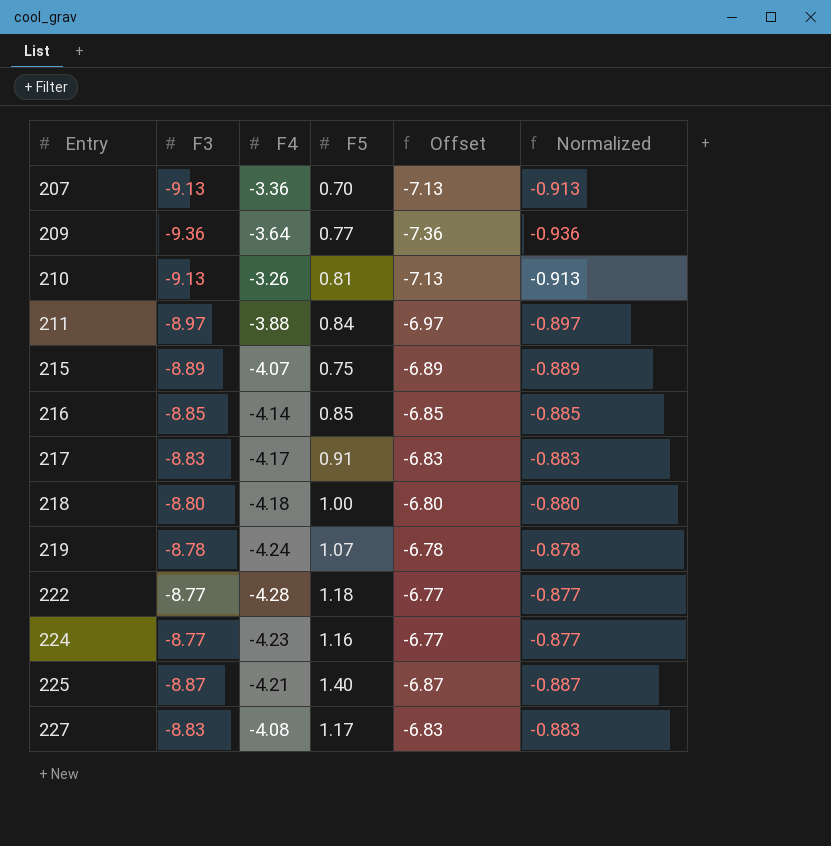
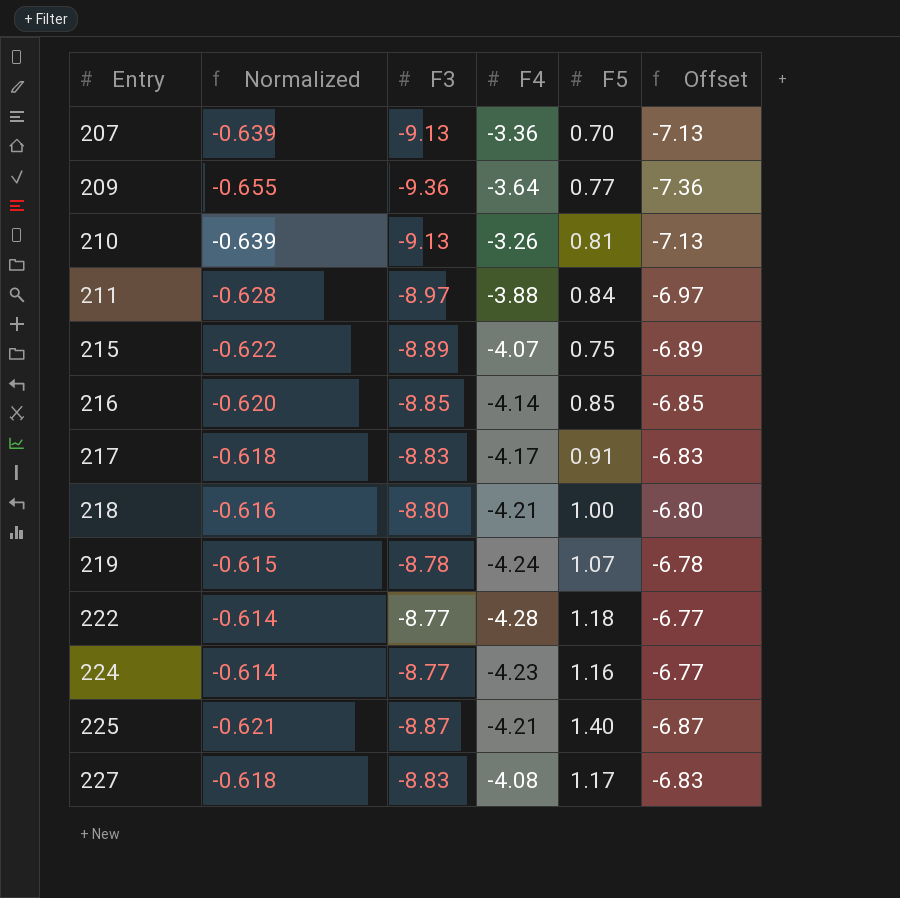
column Normalized | formula: [F3] * 0.1 -> [F3] * 0.07
column Normalized | position: 6 -> 2
218 | F4: -4.18 -> -4.21

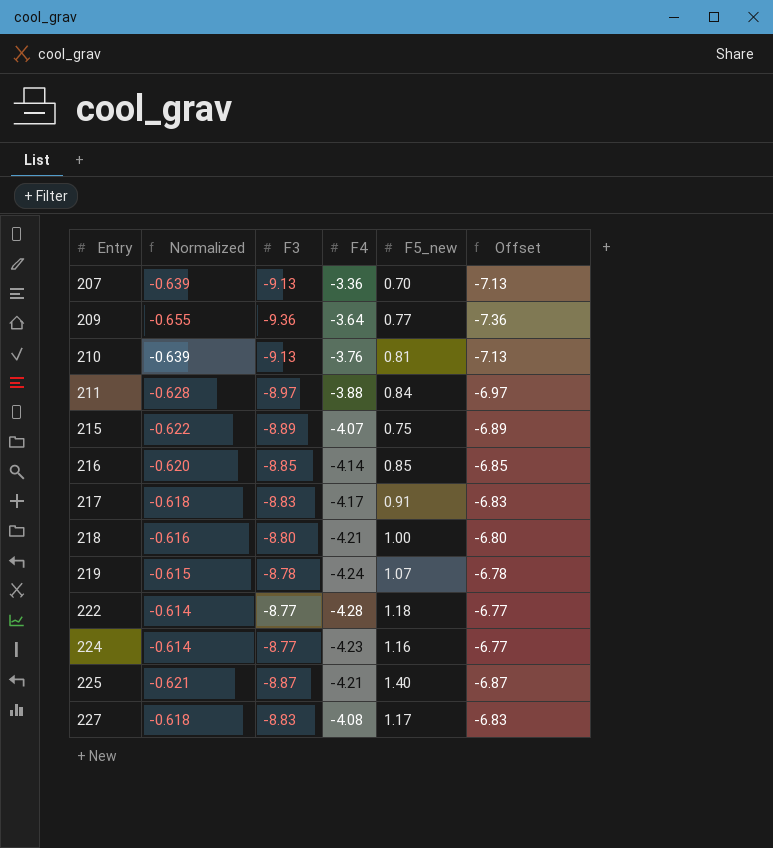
column name: F5 -> F5_new
210 | F4: -3.26 -> -3.76

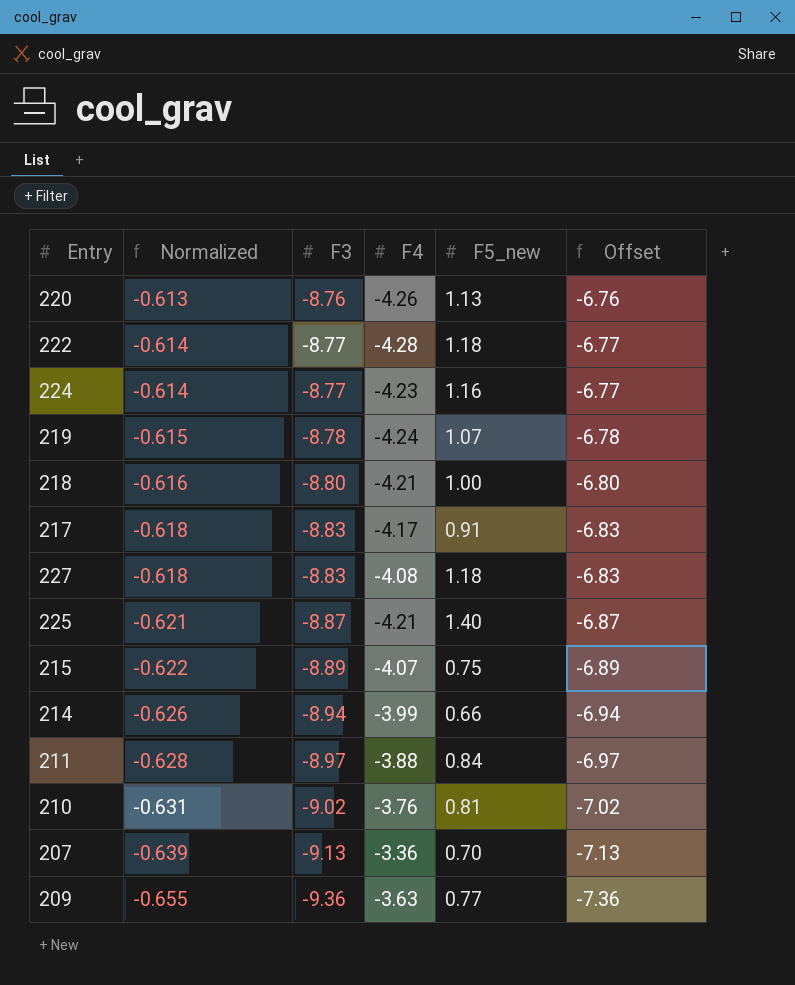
row order: Entry ascending -> Normalized descending
row 216: -0.620 | -8.85 | -4.14 | 0.85 | -6.85 -> none
row 220: none -> -0.613 | -8.76 | -4.26 | 1.13 | -6.76
227 | F5_new: 1.17 -> 1.18
row 214: none -> -0.626 | -8.94 | -3.99 | 0.66 | -6.94
210 | Normalized: -0.639 -> -0.631
210 | F3: -9.13 -> -9.02
210 | Offset: -7.13 -> -7.02
209 | F4: -3.64 -> -3.63

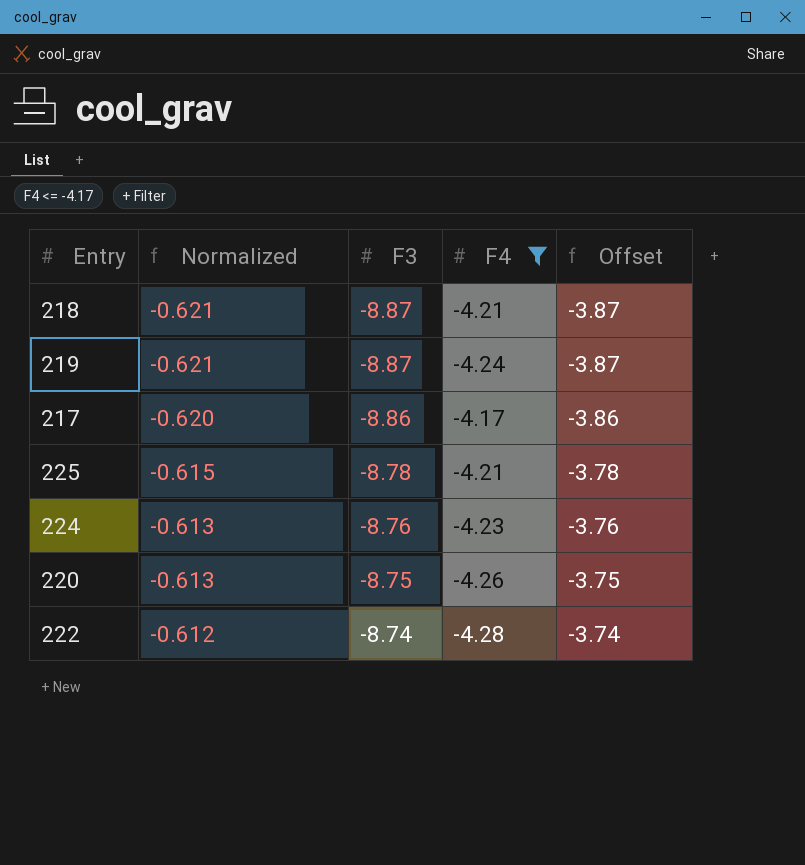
filter: none -> F4 <= -4.17
row order: Normalized descending -> Normalized ascending
column F5_new | position: 5 -> none
column Offset | formula: [F3] + 2 -> [F3] + 5
218 | Normalized: -0.616 -> -0.621
218 | F3: -8.80 -> -8.87
219 | Normalized: -0.615 -> -0.621
219 | F3: -8.78 -> -8.87
217 | Normalized: -0.618 -> -0.620
217 | F3: -8.83 -> -8.86
225 | Normalized: -0.621 -> -0.615
225 | F3: -8.87 -> -8.78
224 | Normalized: -0.614 -> -0.613
224 | F3: -8.77 -> -8.76
220 | F3: -8.76 -> -8.75
222 | Normalized: -0.614 -> -0.612
222 | F3: -8.77 -> -8.74

